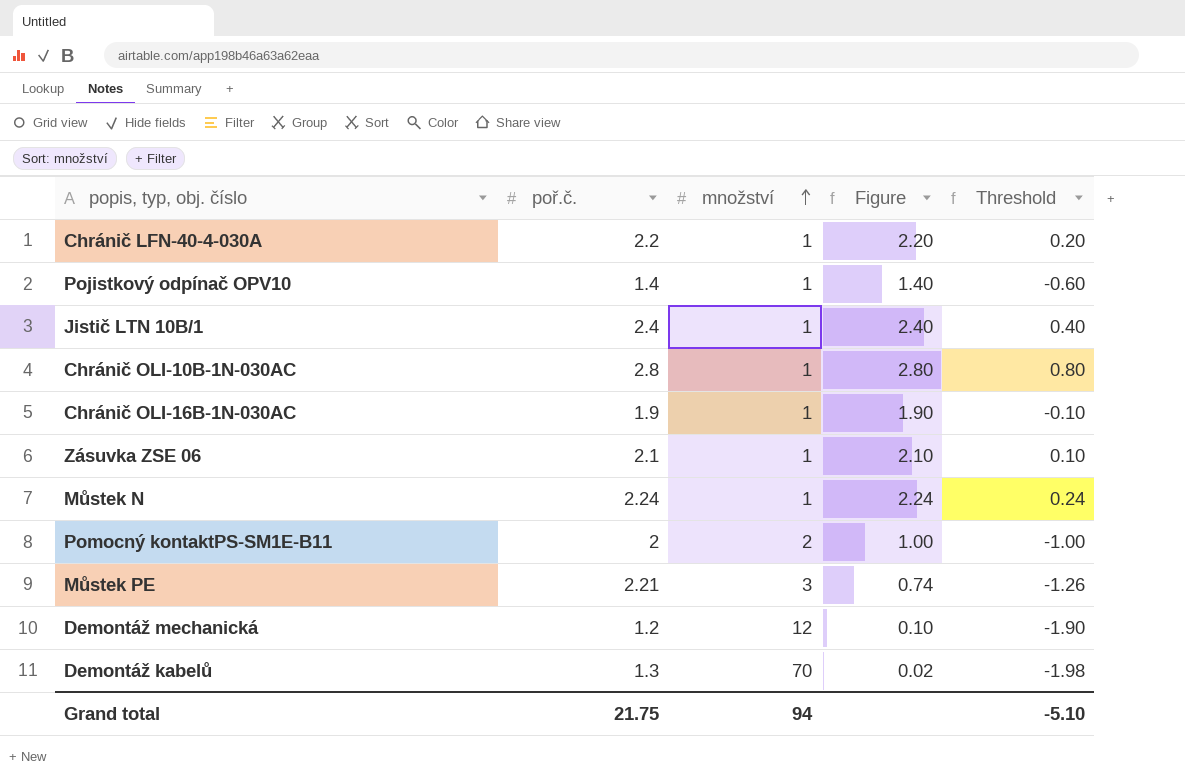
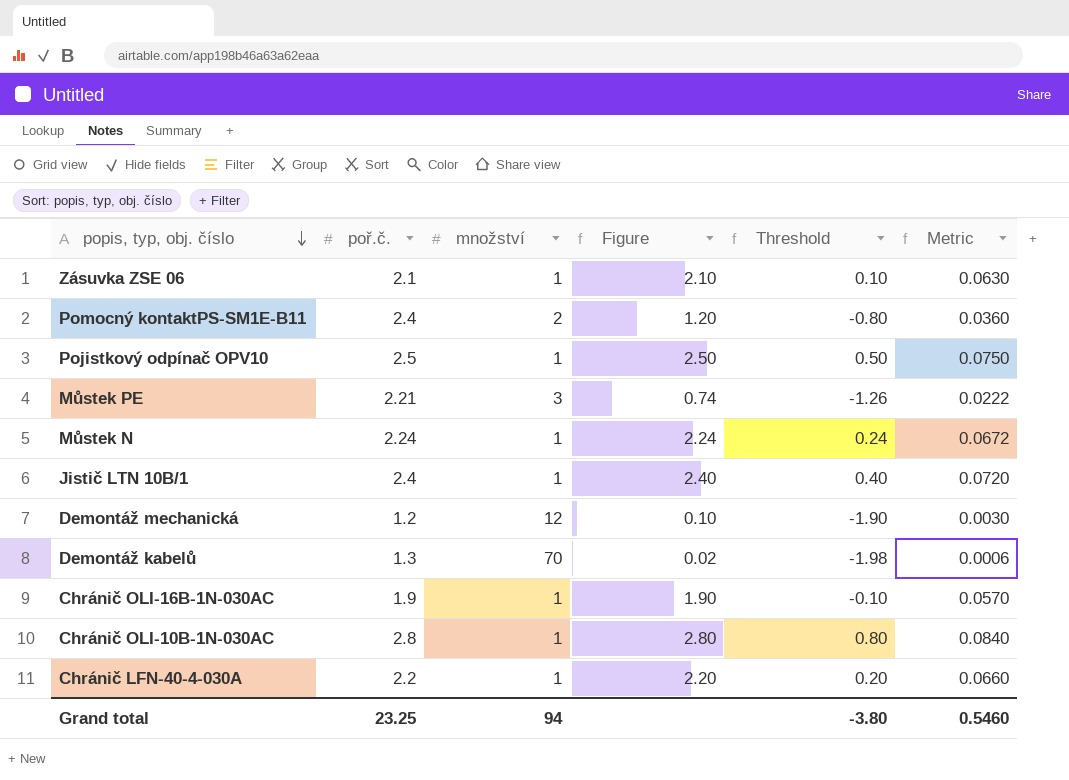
row order: množství ascending -> popis, typ, obj. číslo descending
column Metric | formula: none -> [Figure] * 0.03
Pomocný kontaktPS-SM1E-B11 | poř.č.: 2 -> 2.4
Pomocný kontaktPS-SM1E-B11 | Figure: 1.00 -> 1.20
Pomocný kontaktPS-SM1E-B11 | Threshold: -1.00 -> -0.80
Pojistkový odpínač OPV10 | poř.č.: 1.4 -> 2.5
Pojistkový odpínač OPV10 | Figure: 1.40 -> 2.50
Pojistkový odpínač OPV10 | Threshold: -0.60 -> 0.50
Grand total | poř.č.: 21.75 -> 23.25
Grand total | Threshold: -5.10 -> -3.80

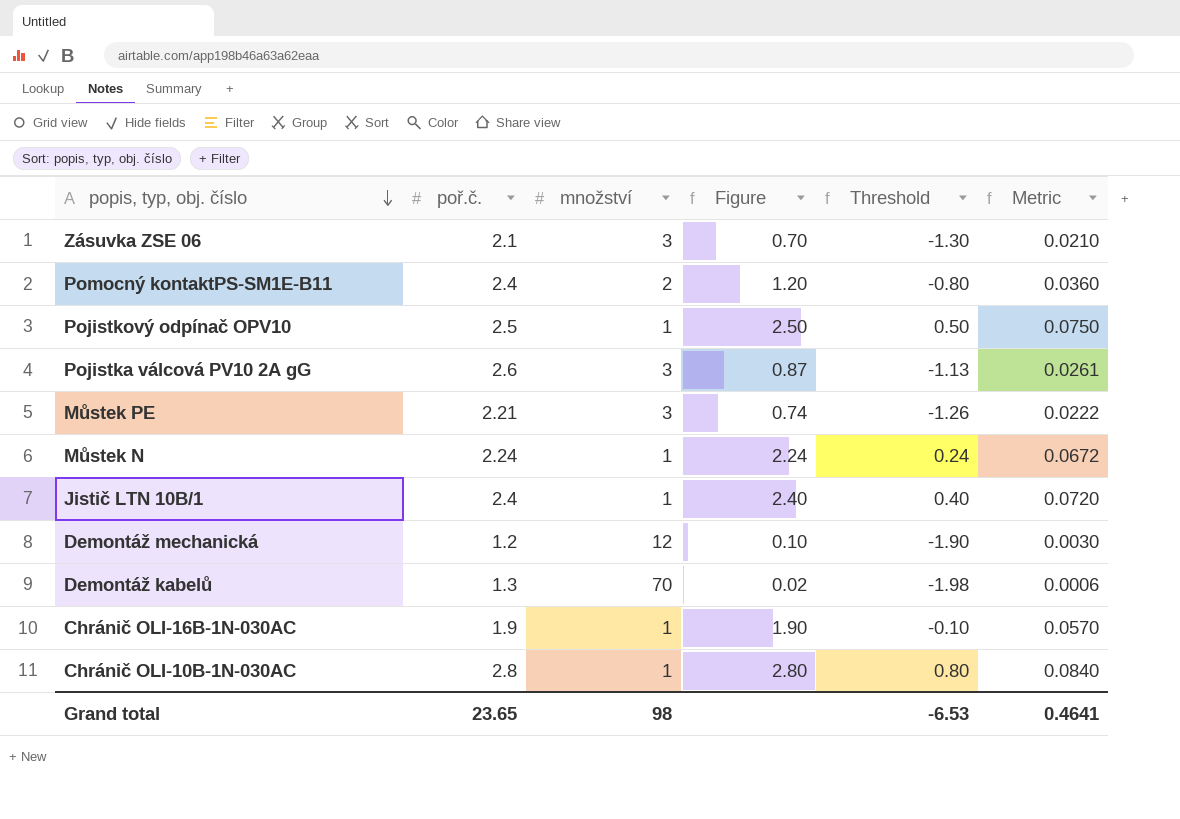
row Chránič LFN-40-4-030A: 2.2 | 1 | 2.20 | 0.20 | 0.0660 -> none
Zásuvka ZSE 06 | množství: 1 -> 3
Zásuvka ZSE 06 | Figure: 2.10 -> 0.70
Zásuvka ZSE 06 | Threshold: 0.10 -> -1.30
Zásuvka ZSE 06 | Metric: 0.0630 -> 0.0210
row Pojistka válcová PV10 2A gG: none -> 2.6 | 3 | 0.87 | -1.13 | 0.0261
Grand total | poř.č.: 23.25 -> 23.65
Grand total | množství: 94 -> 98
Grand total | Threshold: -3.80 -> -6.53
Grand total | Metric: 0.5460 -> 0.4641

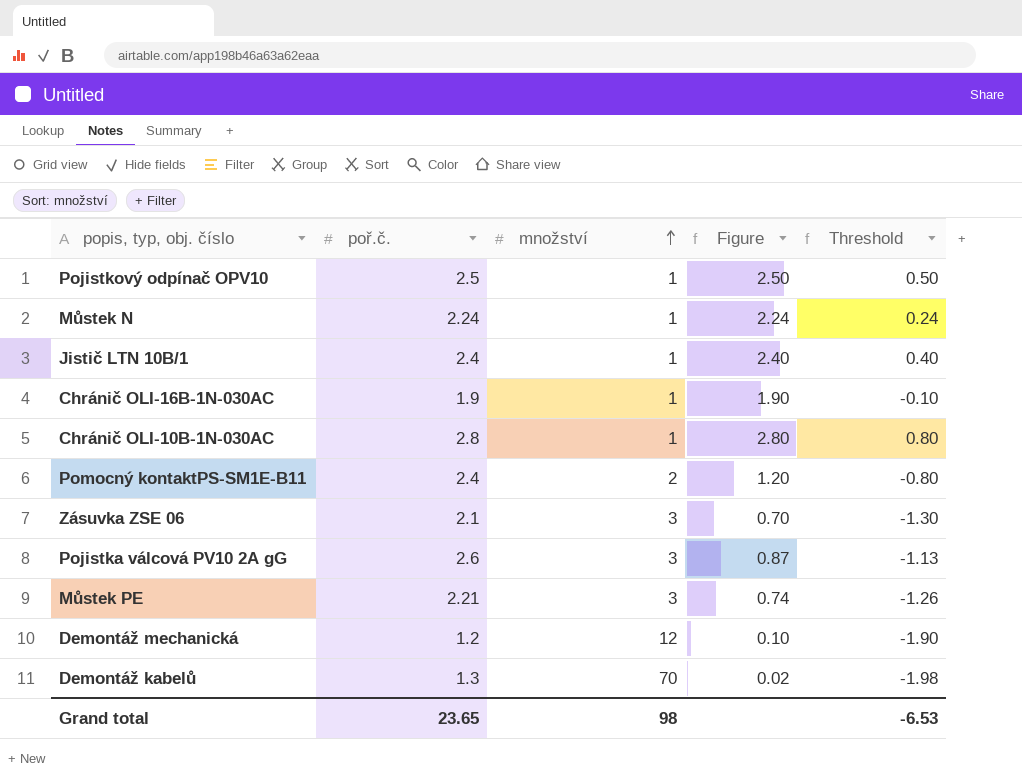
row order: popis, typ, obj. číslo descending -> množství ascending
column Metric | formula: [Figure] * 0.03 -> none

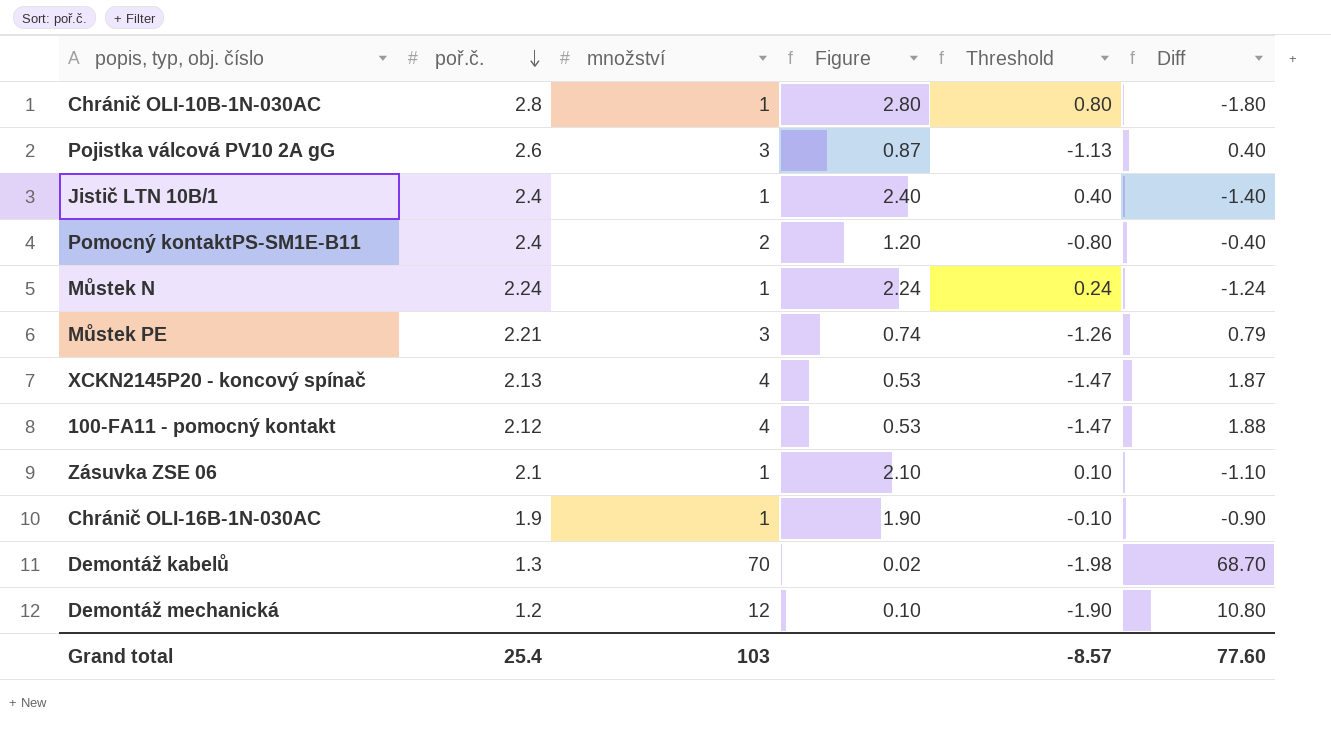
row order: množství ascending -> poř.č. descending
column Diff | formula: none -> [množství] - [poř.č.]
row Pojistkový odpínač OPV10: 2.5 | 1 | 2.50 | 0.50 -> none
row XCKN2145P20 - koncový spínač: none -> 2.13 | 4 | 0.53 | -1.47 | 1.87
row 100-FA11 - pomocný kontakt: none -> 2.12 | 4 | 0.53 | -1.47 | 1.88
Zásuvka ZSE 06 | množství: 3 -> 1
Zásuvka ZSE 06 | Figure: 0.70 -> 2.10
Zásuvka ZSE 06 | Threshold: -1.30 -> 0.10
Grand total | poř.č.: 23.65 -> 25.4
Grand total | množství: 98 -> 103
Grand total | Threshold: -6.53 -> -8.57

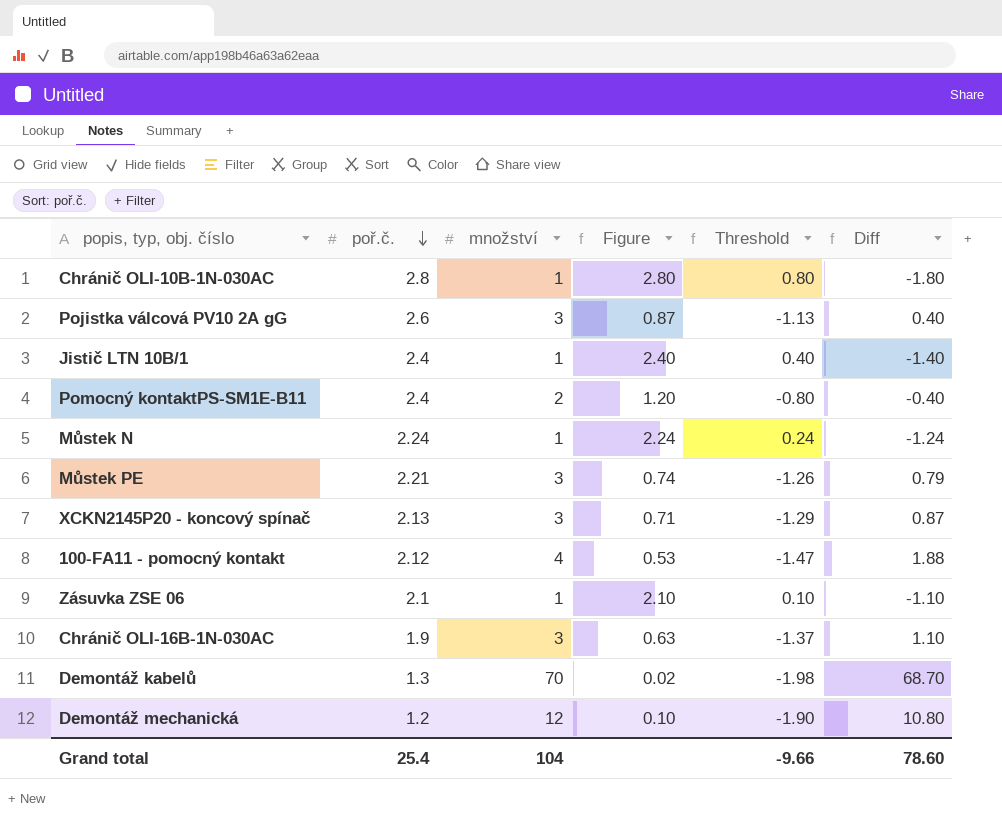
XCKN2145P20 - koncový spínač | množství: 4 -> 3
XCKN2145P20 - koncový spínač | Figure: 0.53 -> 0.71
XCKN2145P20 - koncový spínač | Threshold: -1.47 -> -1.29
XCKN2145P20 - koncový spínač | Diff: 1.87 -> 0.87
Chránič OLI-16B-1N-030AC | množství: 1 -> 3
Chránič OLI-16B-1N-030AC | Figure: 1.90 -> 0.63
Chránič OLI-16B-1N-030AC | Threshold: -0.10 -> -1.37
Chránič OLI-16B-1N-030AC | Diff: -0.90 -> 1.10
Grand total | množství: 103 -> 104
Grand total | Threshold: -8.57 -> -9.66
Grand total | Diff: 77.60 -> 78.60

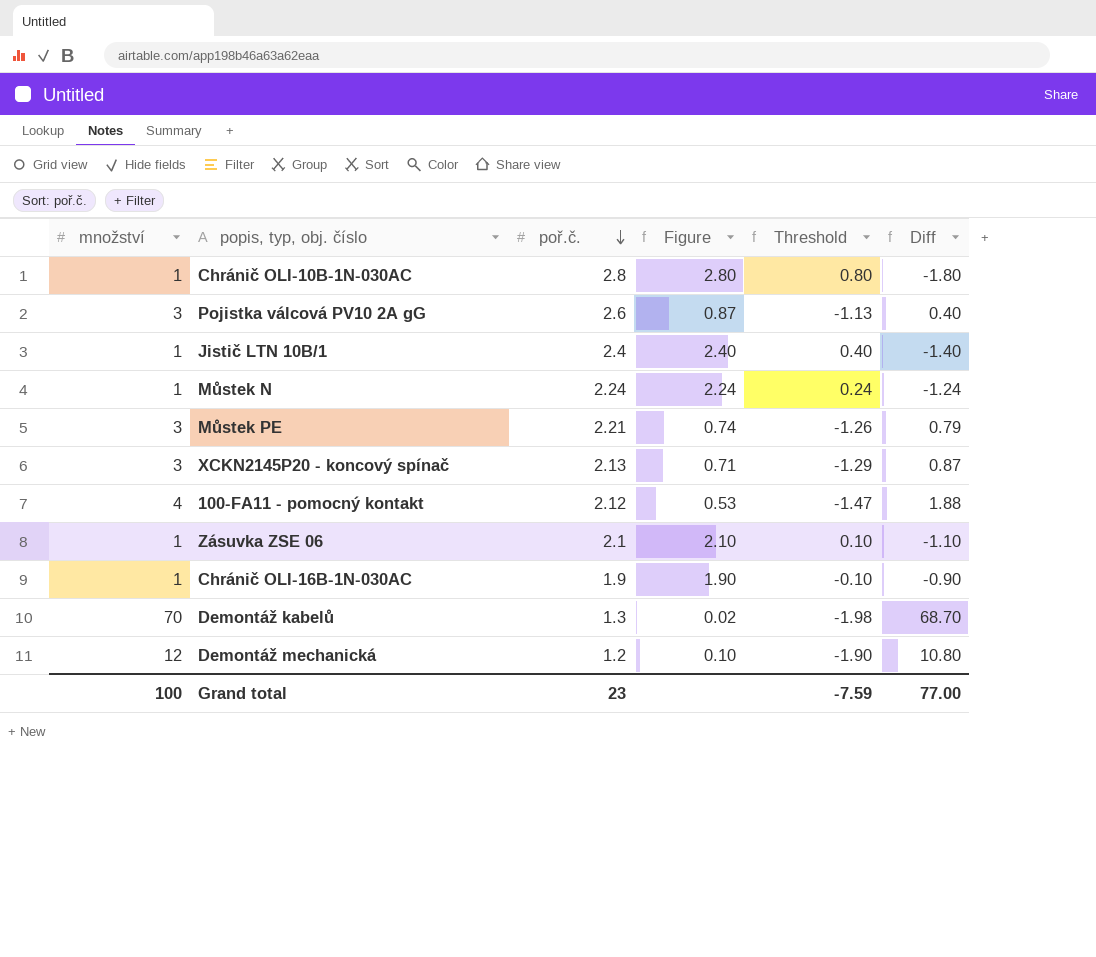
column množství | position: 3 -> 1
row Pomocný kontaktPS-SM1E-B11: 2.4 | 2 | 1.20 | -0.80 | -0.40 -> none
Chránič OLI-16B-1N-030AC | množství: 3 -> 1
Chránič OLI-16B-1N-030AC | Figure: 0.63 -> 1.90
Chránič OLI-16B-1N-030AC | Threshold: -1.37 -> -0.10
Chránič OLI-16B-1N-030AC | Diff: 1.10 -> -0.90
Grand total | množství: 104 -> 100
Grand total | poř.č.: 25.4 -> 23
Grand total | Threshold: -9.66 -> -7.59
Grand total | Diff: 78.60 -> 77.00

